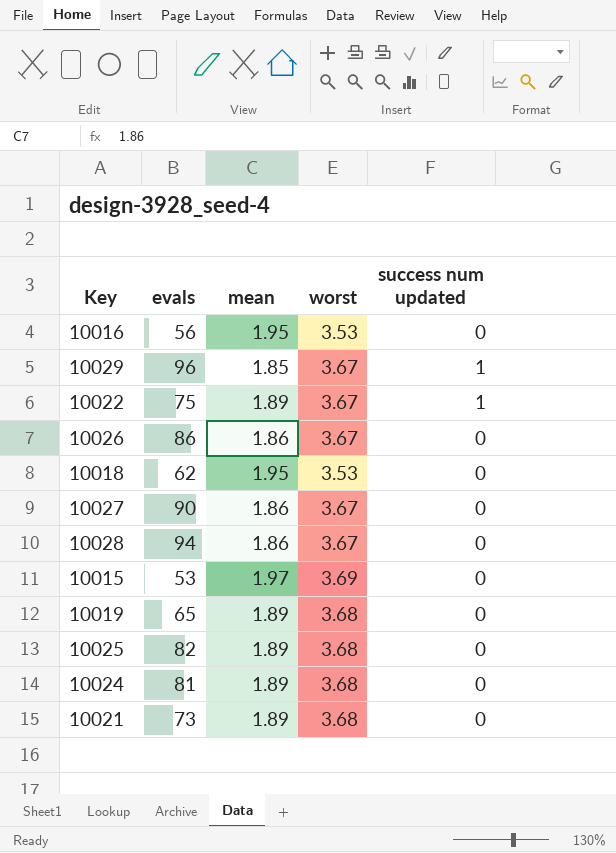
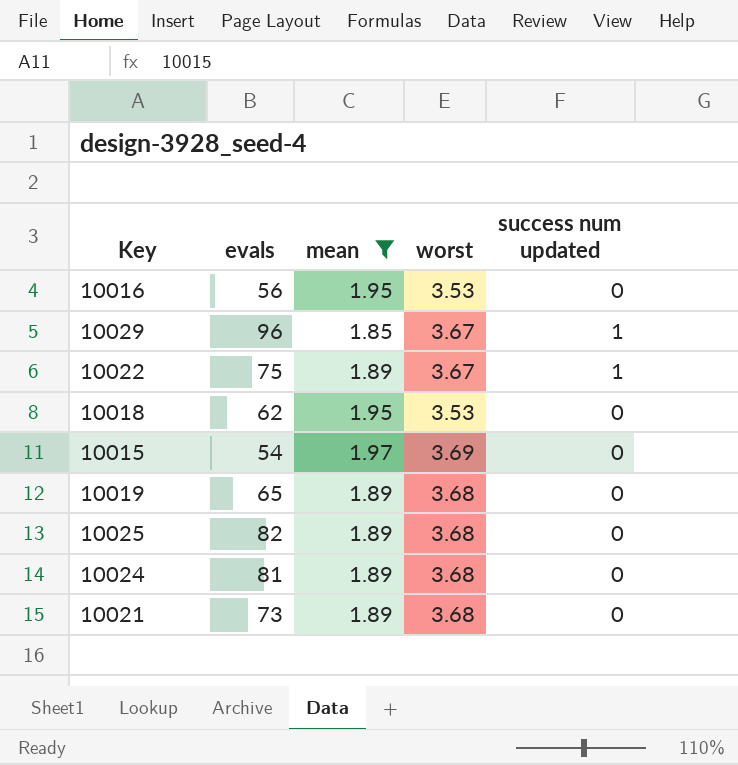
filter: none -> mean != 1.86
10015 | evals: 53 -> 54

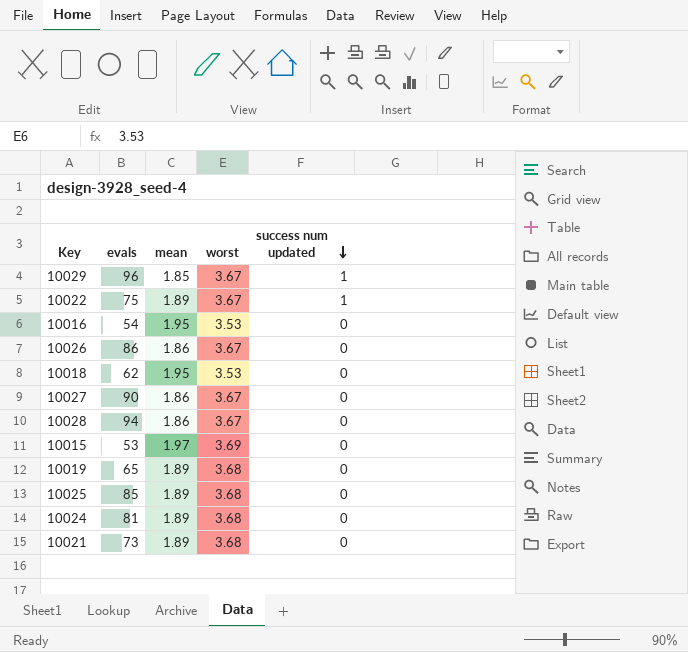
filter: mean != 1.86 -> none
row order: none -> success num updated descending
10016 | evals: 56 -> 54
10015 | evals: 54 -> 53
10025 | evals: 82 -> 85

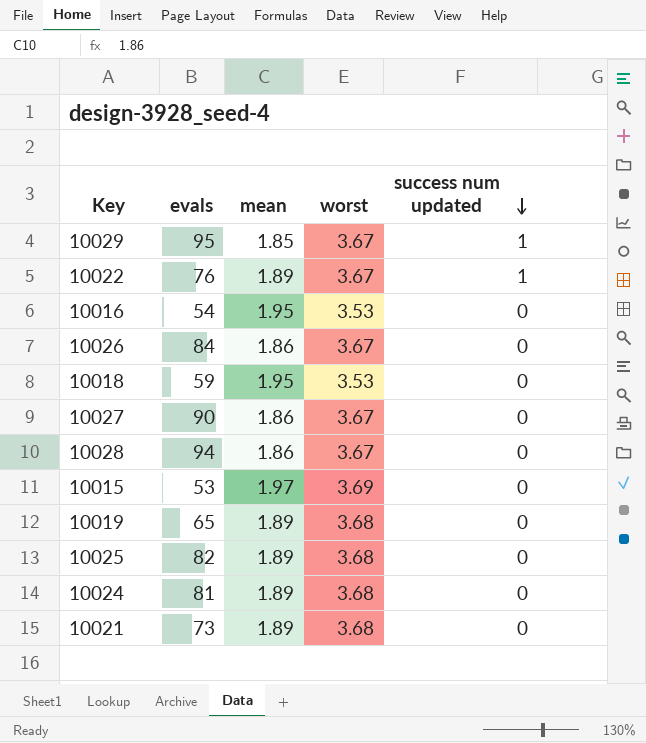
10029 | evals: 96 -> 95
10022 | evals: 75 -> 76
10026 | evals: 86 -> 84
10018 | evals: 62 -> 59
10025 | evals: 85 -> 82

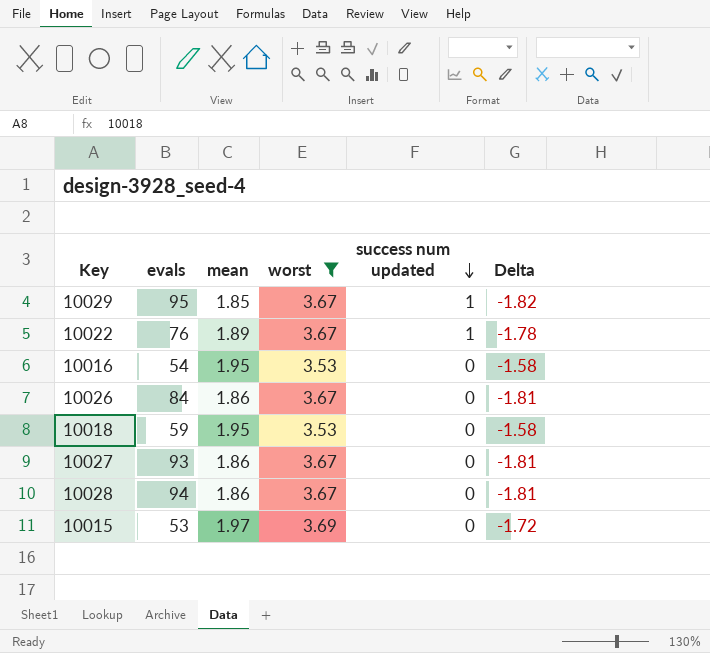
filter: none -> worst != 3.68
column Delta | formula: none -> [mean] - [worst]
10027 | evals: 90 -> 93

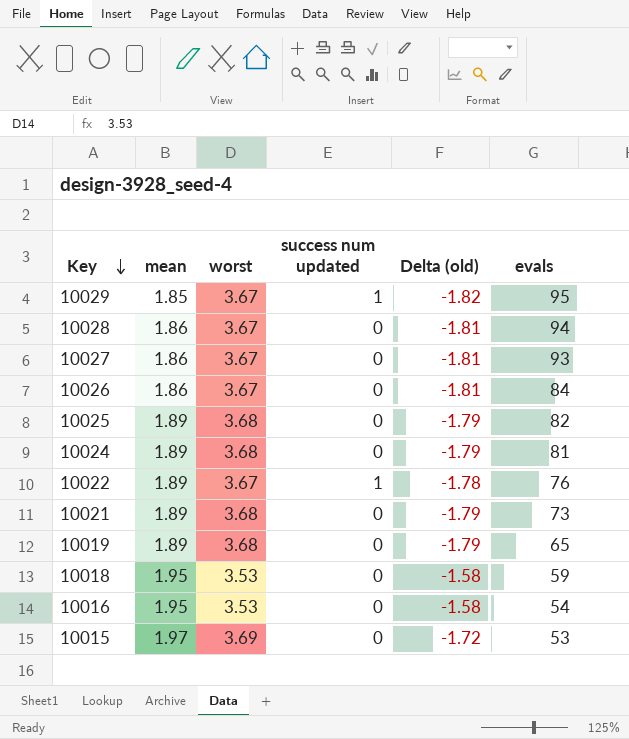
filter: worst != 3.68 -> none
row order: success num updated descending -> Key descending
column name: Delta -> Delta (old)
column evals | position: 2 -> 6

